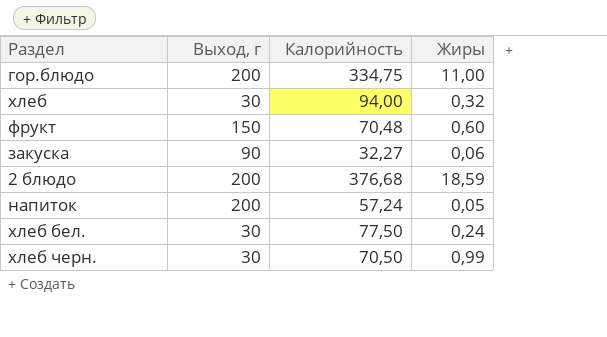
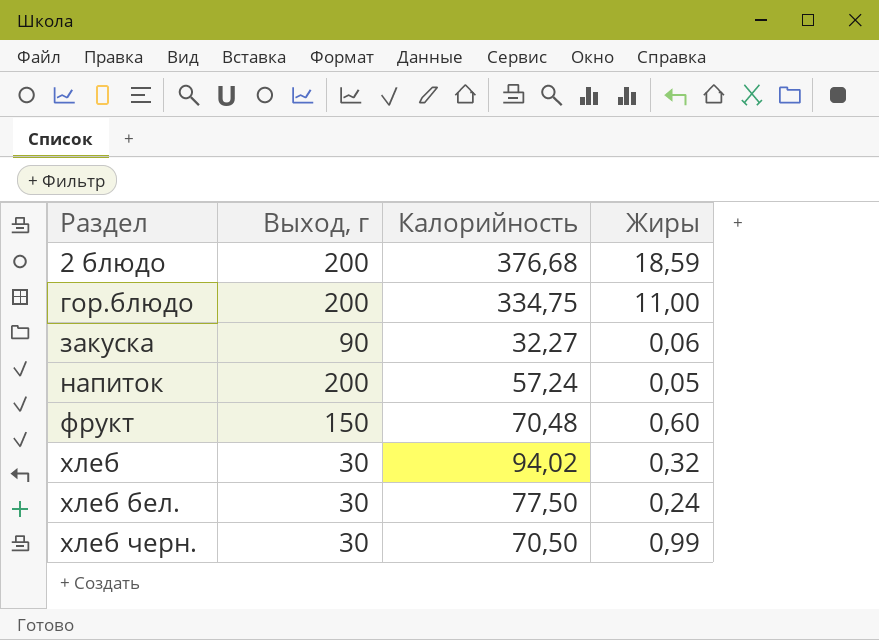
row order: none -> Раздел ascending
хлеб | Калорийность: 94,00 -> 94,02

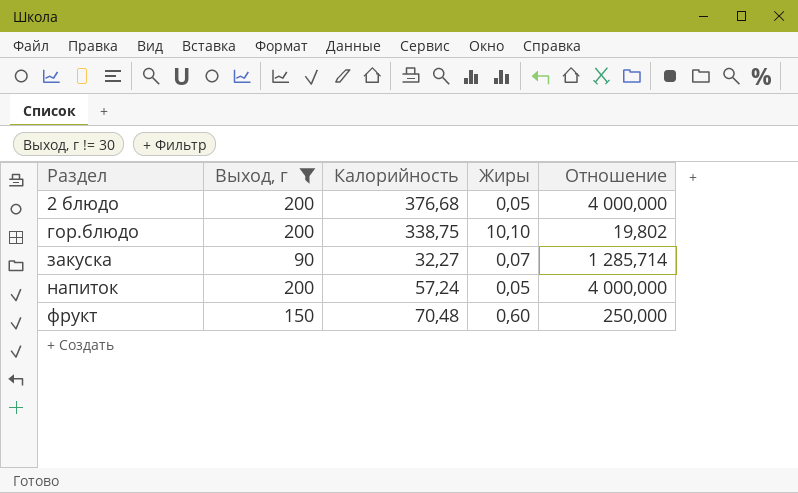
filter: none -> Выход, г != 30
column Отношение | formula: none -> [Выход, г] / [Жиры]
2 блюдо | Жиры: 18,59 -> 0,05
гор.блюдо | Калорийность: 334,75 -> 338,75
гор.блюдо | Жиры: 11,00 -> 10,10
закуска | Жиры: 0,06 -> 0,07

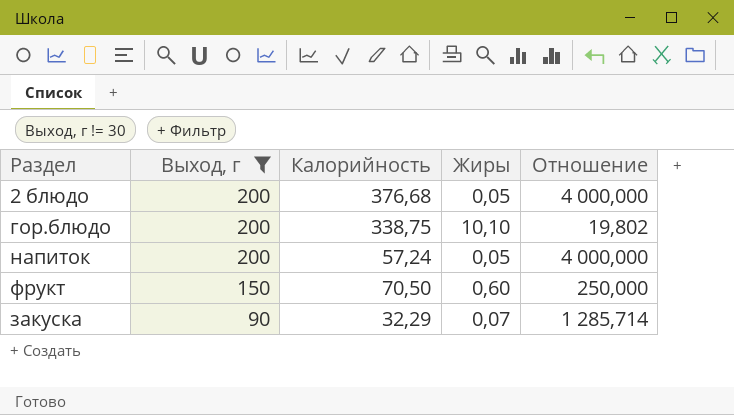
row order: Раздел ascending -> Выход, г descending
фрукт | Калорийность: 70,48 -> 70,50
закуска | Калорийность: 32,27 -> 32,29

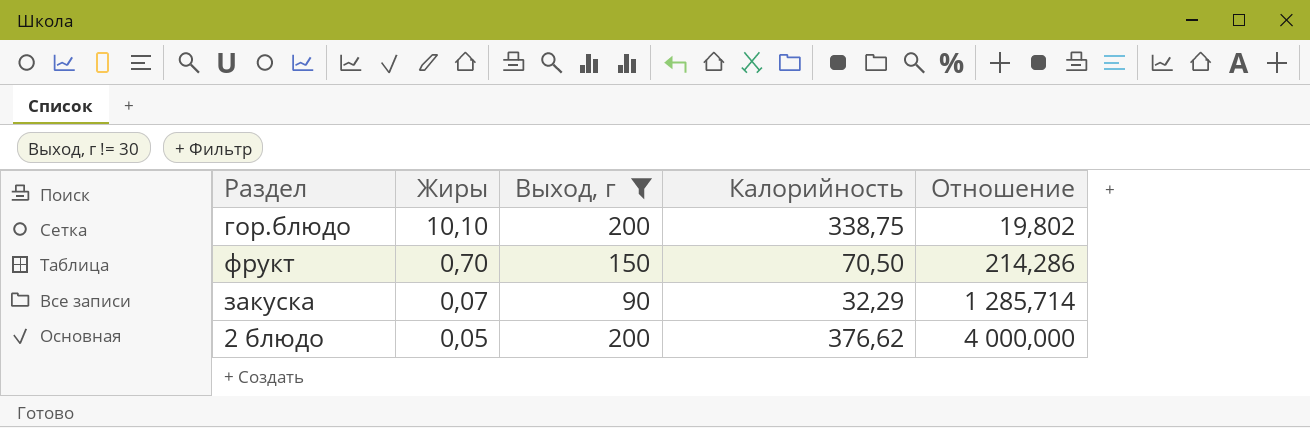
row order: Выход, г descending -> Жиры descending
column Жиры | position: 4 -> 2
row напиток: 200 | 57,24 | 0,05 | 4 000,000 -> none
фрукт | Жиры: 0,60 -> 0,70
фрукт | Отношение: 250,000 -> 214,286
2 блюдо | Калорийность: 376,68 -> 376,62

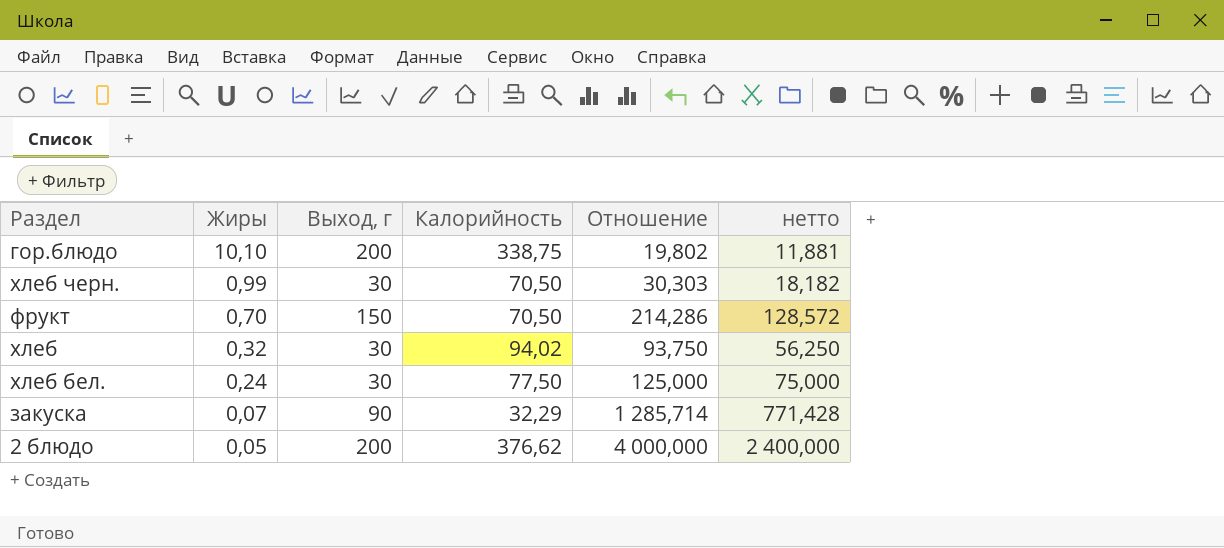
filter: Выход, г != 30 -> none
column нетто | formula: none -> [Отношение] * 0,6

